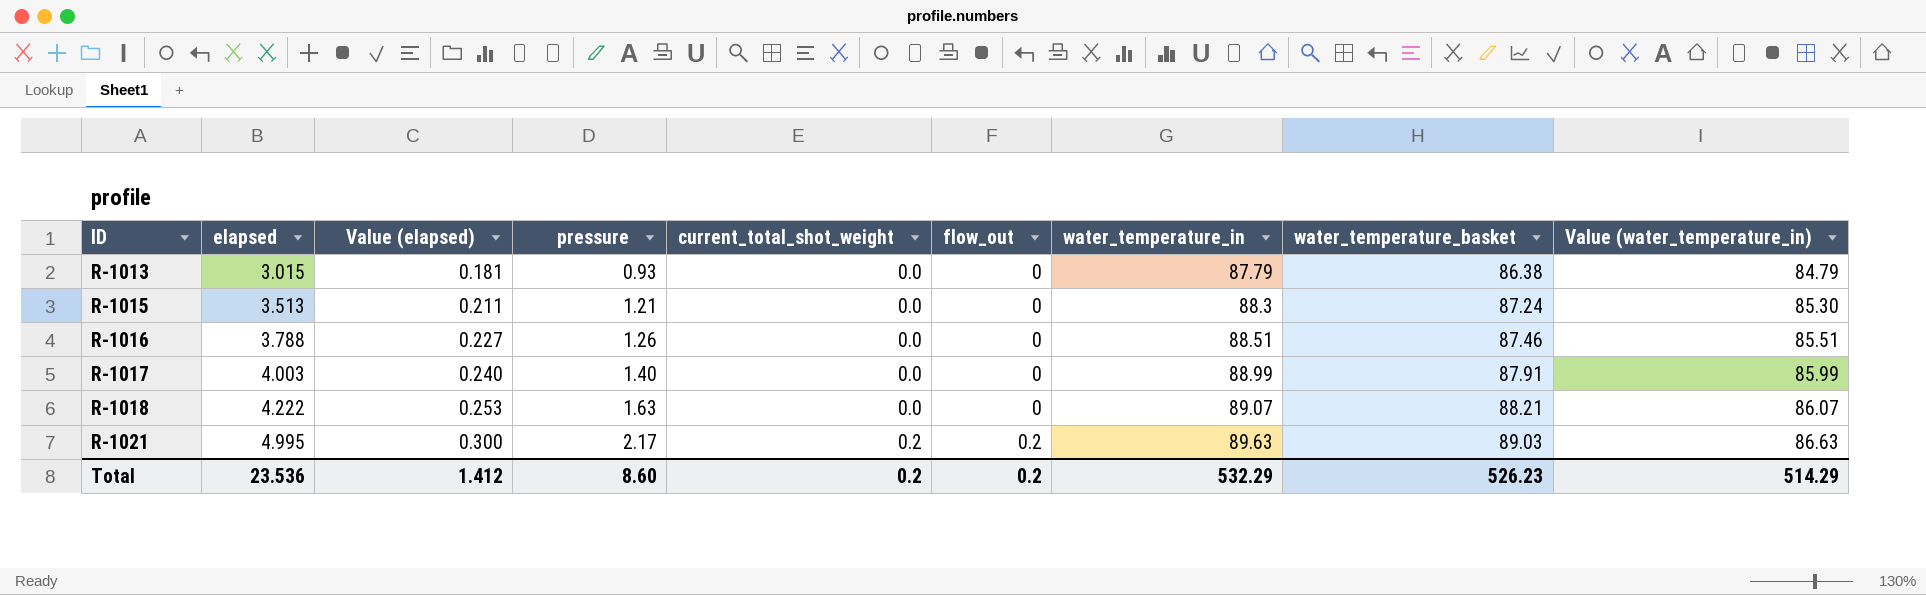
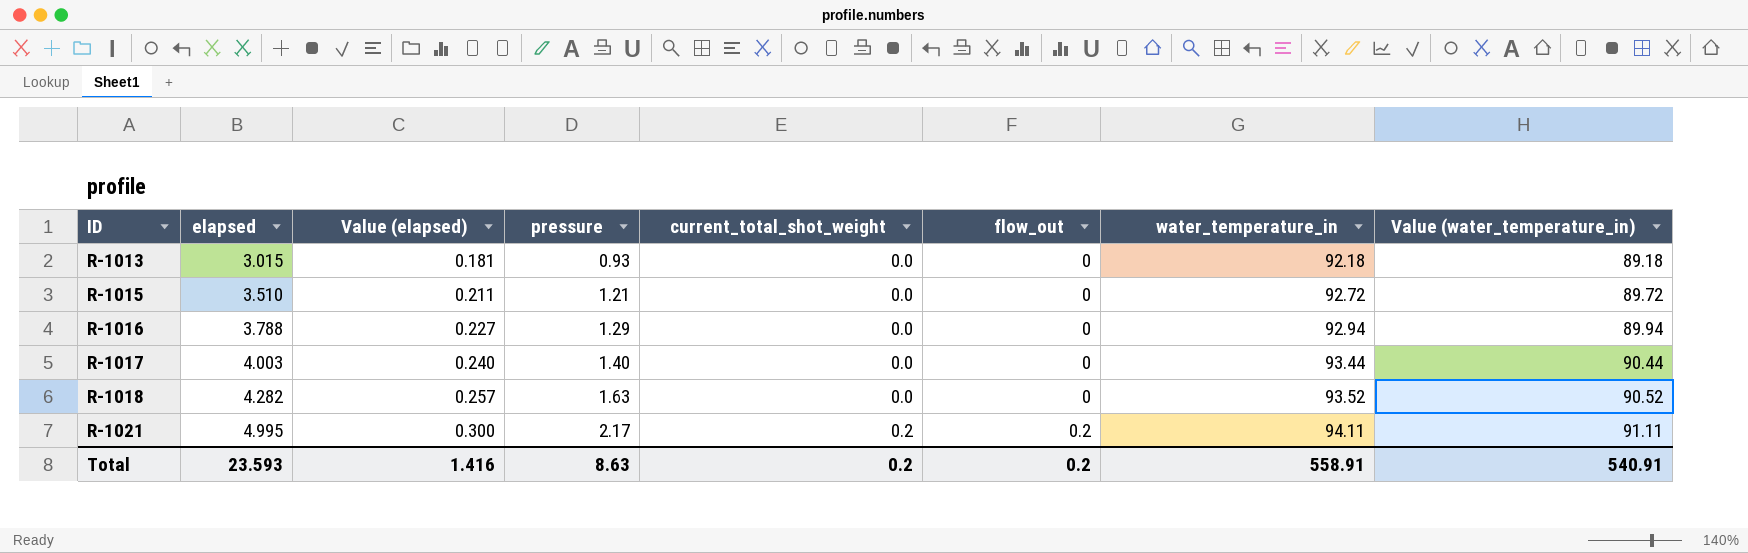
column water_temperature_basket | position: 8 -> none
R-1013 | water_temperature_in: 87.79 -> 92.18
R-1013 | Value (water_temperature_in): 84.79 -> 89.18
R-1015 | elapsed: 3.513 -> 3.510
R-1015 | water_temperature_in: 88.3 -> 92.72
R-1015 | Value (water_temperature_in): 85.30 -> 89.72
R-1016 | pressure: 1.26 -> 1.29
R-1016 | water_temperature_in: 88.51 -> 92.94
R-1016 | Value (water_temperature_in): 85.51 -> 89.94
R-1017 | water_temperature_in: 88.99 -> 93.44
R-1017 | Value (water_temperature_in): 85.99 -> 90.44
R-1018 | elapsed: 4.222 -> 4.282
R-1018 | Value (elapsed): 0.253 -> 0.257
R-1018 | water_temperature_in: 89.07 -> 93.52
R-1018 | Value (water_temperature_in): 86.07 -> 90.52
R-1021 | water_temperature_in: 89.63 -> 94.11
R-1021 | Value (water_temperature_in): 86.63 -> 91.11
Total | elapsed: 23.536 -> 23.593
Total | Value (elapsed): 1.412 -> 1.416
Total | pressure: 8.60 -> 8.63
Total | water_temperature_in: 532.29 -> 558.91
Total | Value (water_temperature_in): 514.29 -> 540.91

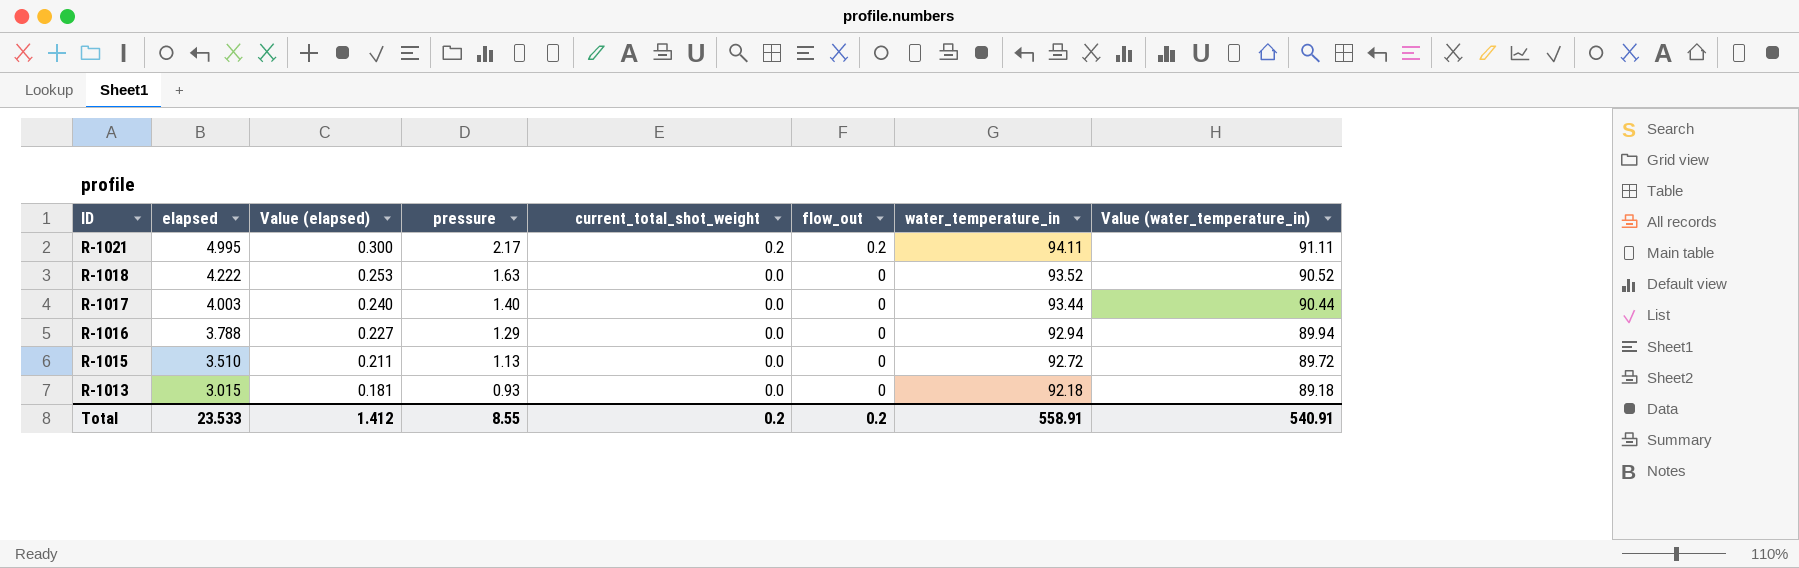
row order: ID ascending -> ID descending
R-1018 | elapsed: 4.282 -> 4.222
R-1018 | Value (elapsed): 0.257 -> 0.253
R-1015 | pressure: 1.21 -> 1.13
Total | elapsed: 23.593 -> 23.533
Total | Value (elapsed): 1.416 -> 1.412
Total | pressure: 8.63 -> 8.55

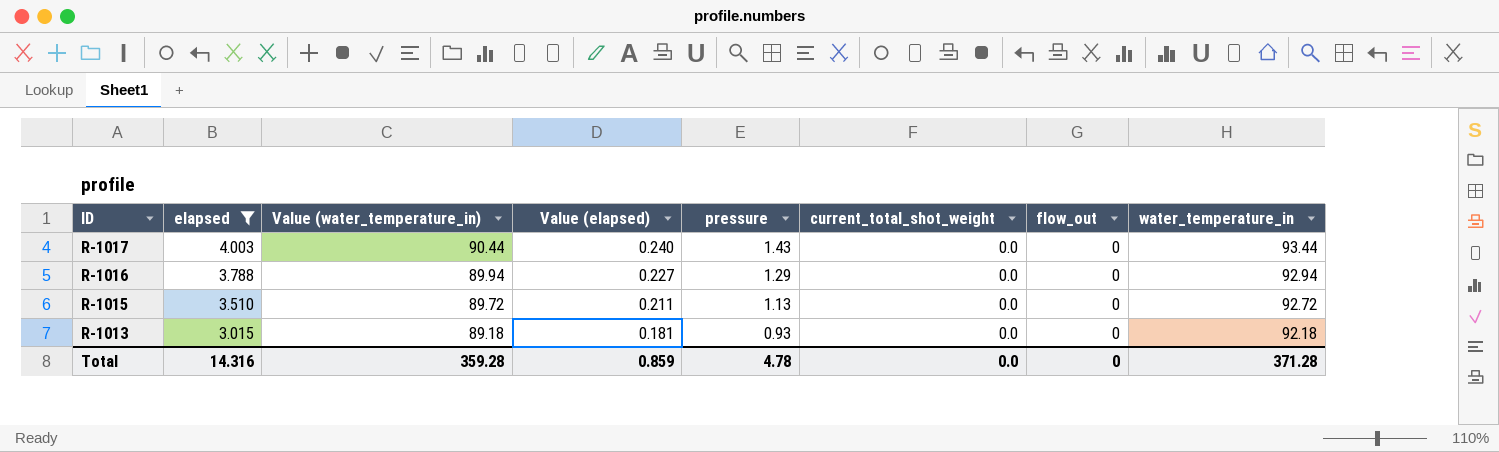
filter: none -> elapsed <= 4.003
column Value (water_temperature_in) | position: 8 -> 3
R-1017 | pressure: 1.40 -> 1.43
Total | elapsed: 23.533 -> 14.316
Total | Value (water_temperature_in): 540.91 -> 359.28
Total | Value (elapsed): 1.412 -> 0.859
Total | pressure: 8.55 -> 4.78
Total | current_total_shot_weight: 0.2 -> 0.0
Total | flow_out: 0.2 -> 0
Total | water_temperature_in: 558.91 -> 371.28

